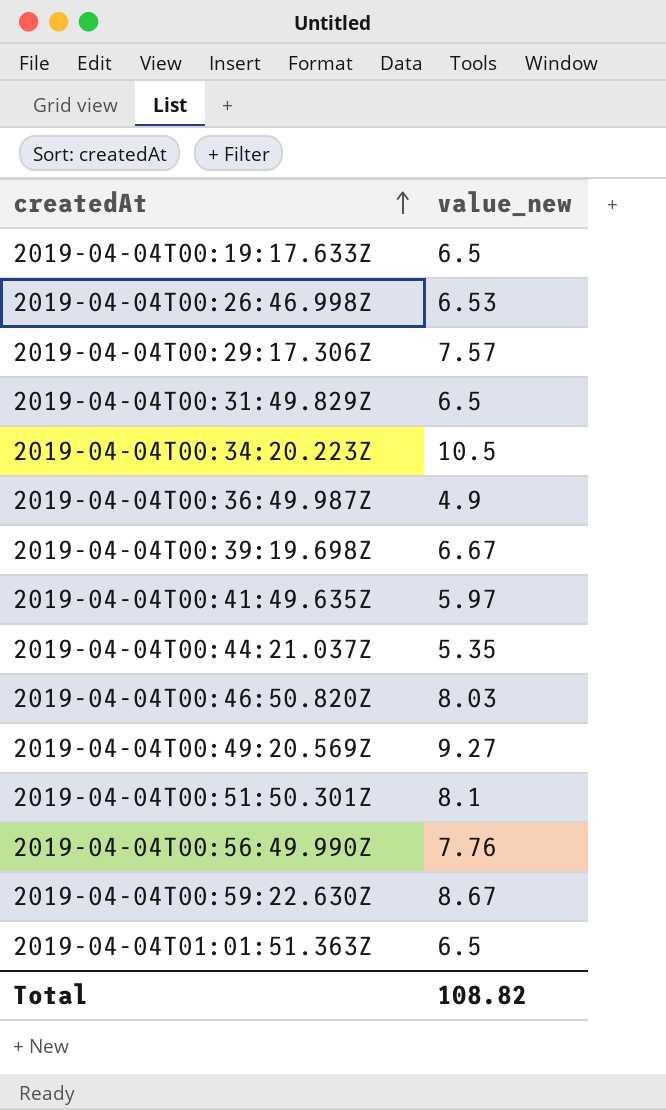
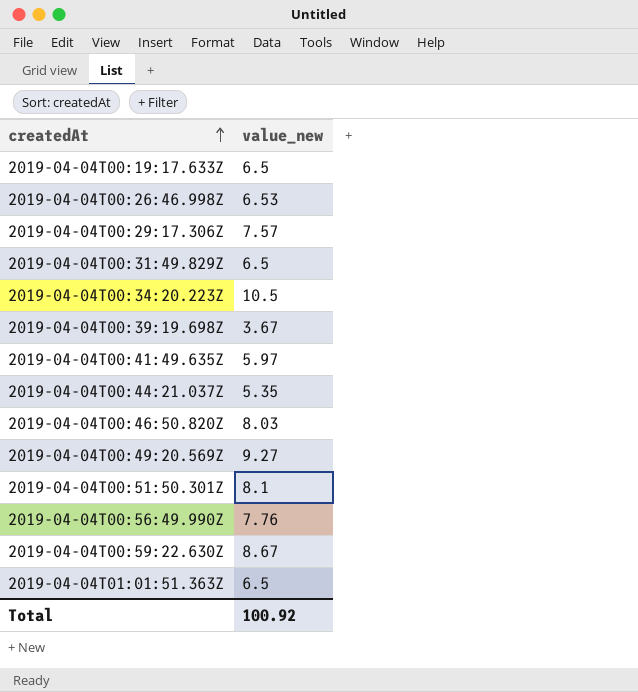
row 2019-04-04T00:36:49.987Z: 4.9 -> none
2019-04-04T00:39:19.698Z | value_new: 6.67 -> 3.67
Total | value_new: 108.82 -> 100.92

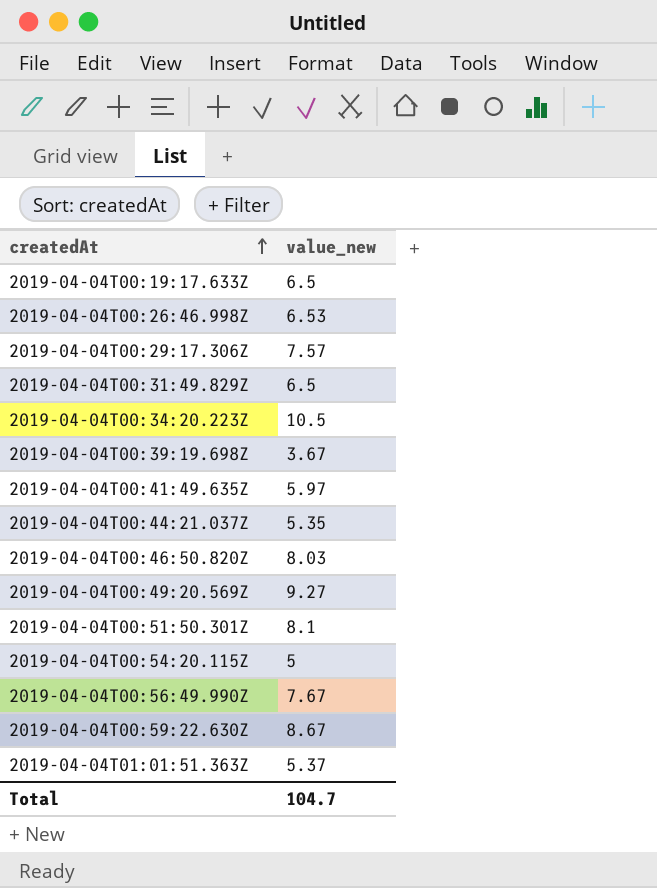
row 2019-04-04T00:54:20.115Z: none -> 5
2019-04-04T00:56:49.990Z | value_new: 7.76 -> 7.67
2019-04-04T01:01:51.363Z | value_new: 6.5 -> 5.37
Total | value_new: 100.92 -> 104.7

